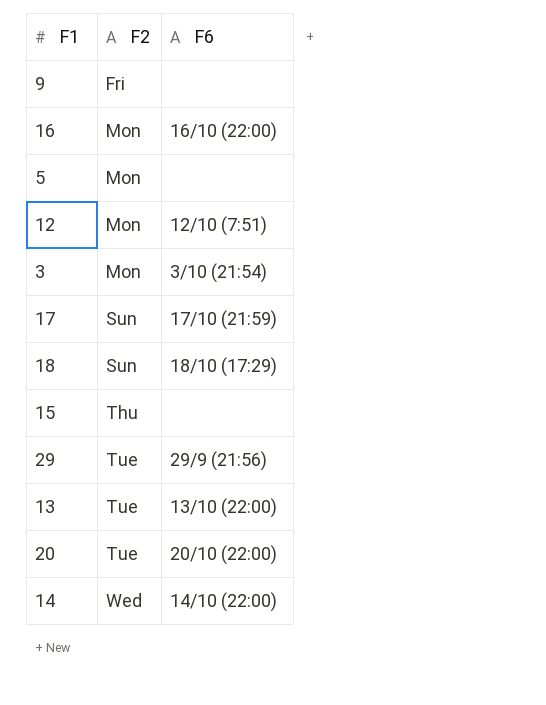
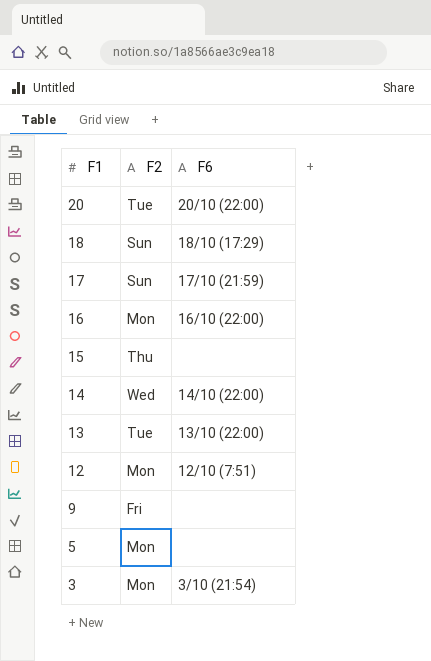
row order: F2 ascending -> F1 descending
row 29: Tue | 29/9 (21:56) -> none

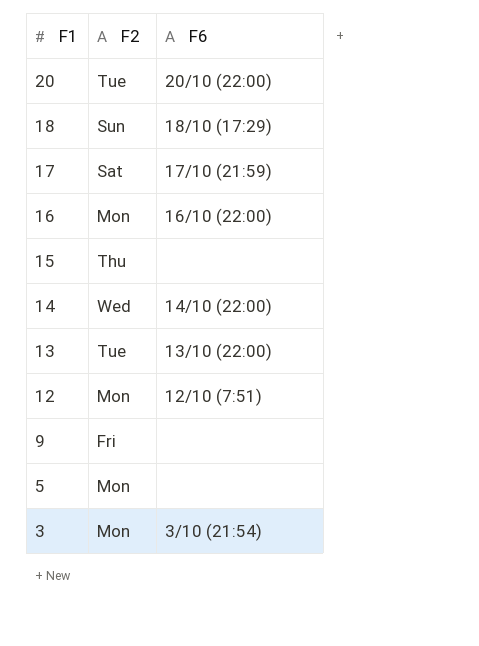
17 | F2: Sun -> Sat

